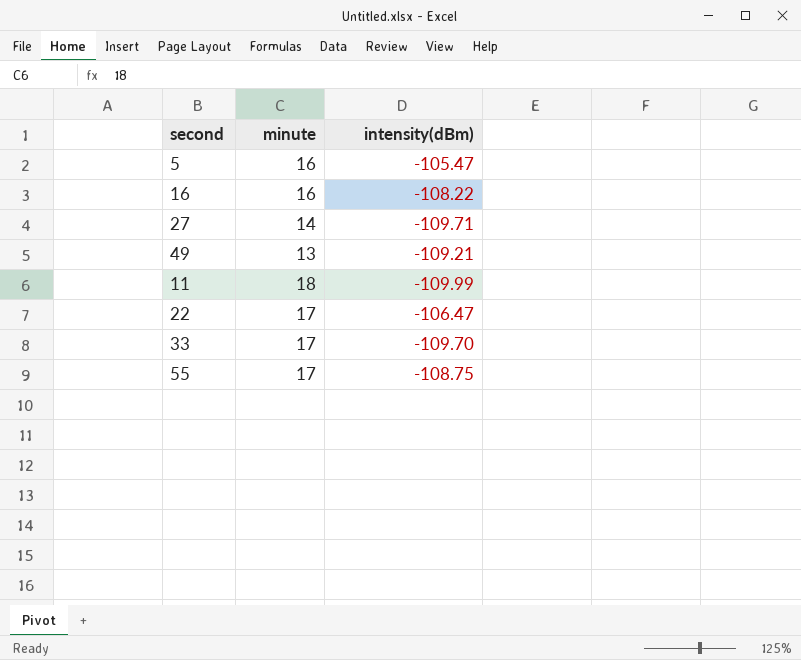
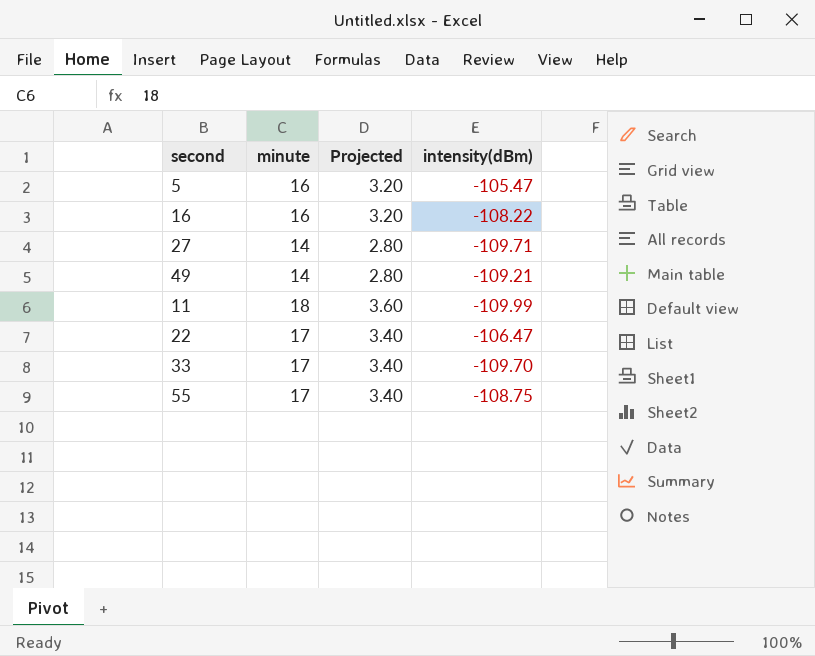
column Projected | formula: none -> [minute] * 0.2
49 | minute: 13 -> 14

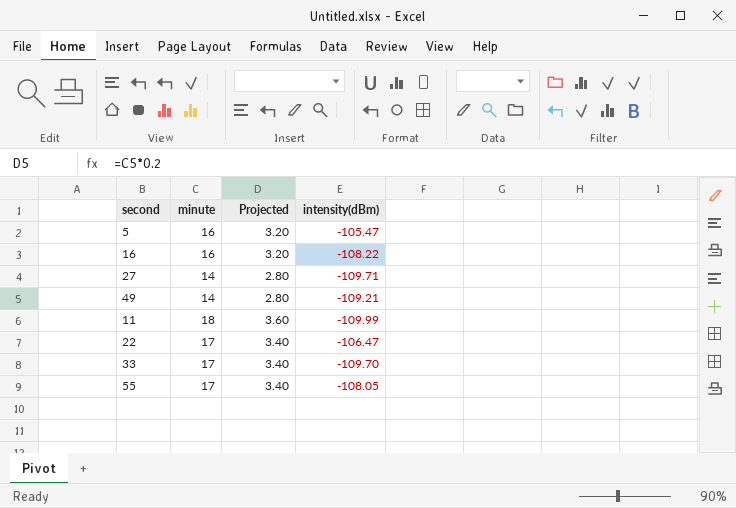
55 | intensity(dBm): -108.75 -> -108.05

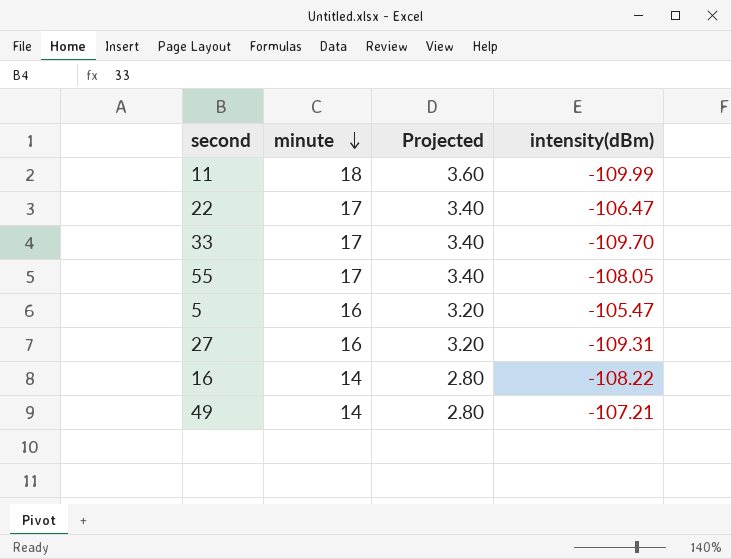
row order: none -> minute descending
27 | minute: 14 -> 16
27 | Projected: 2.80 -> 3.20
27 | intensity(dBm): -109.71 -> -109.31
16 | minute: 16 -> 14
16 | Projected: 3.20 -> 2.80
49 | intensity(dBm): -109.21 -> -107.21

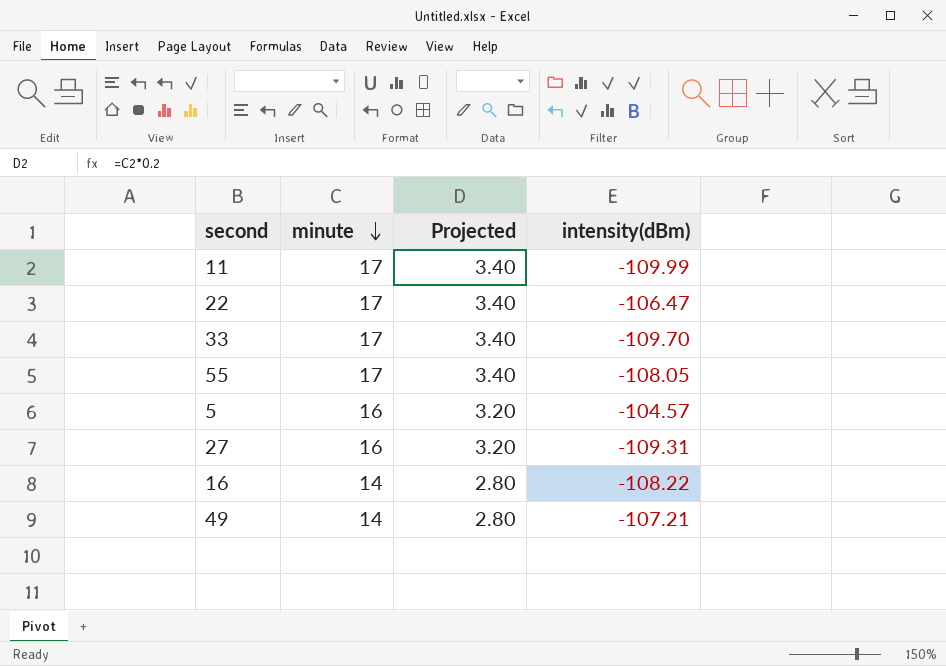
11 | minute: 18 -> 17
11 | Projected: 3.60 -> 3.40
5 | intensity(dBm): -105.47 -> -104.57

